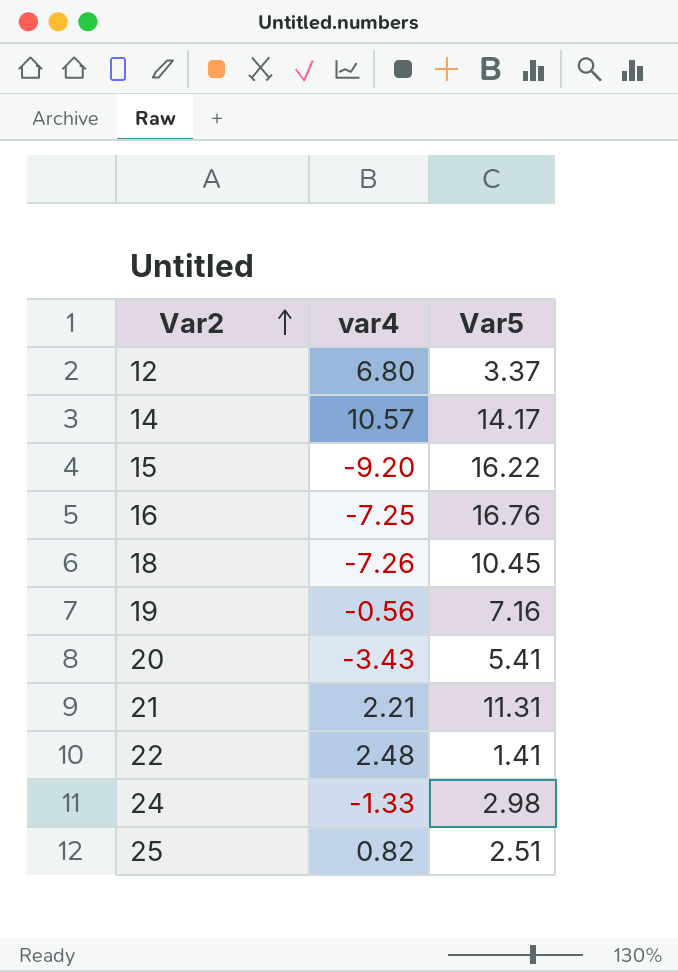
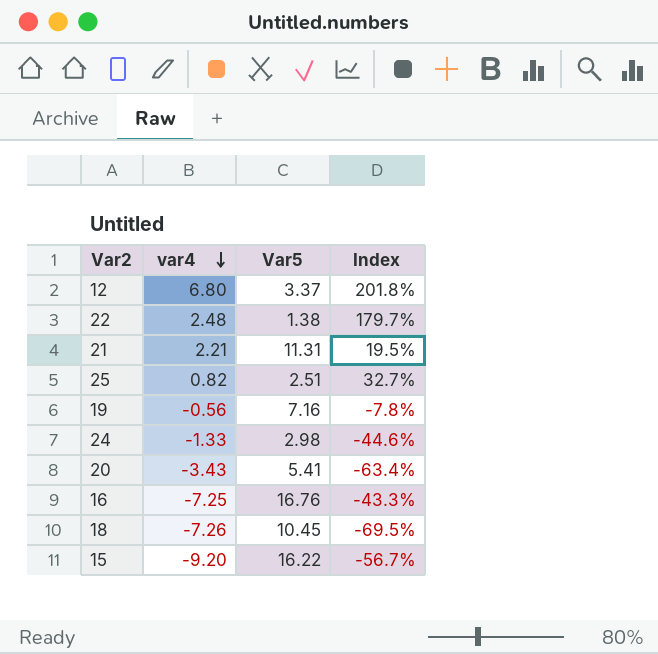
row order: Var2 ascending -> var4 descending
column Index | formula: none -> [var4] / [Var5]
row 14: 10.57 | 14.17 -> none
22 | Var5: 1.41 -> 1.38

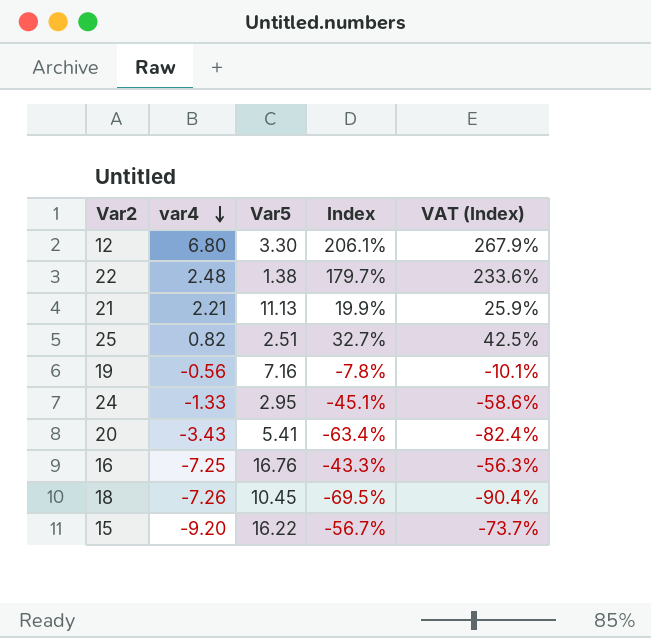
column VAT (Index) | formula: none -> [Index] * 1.3
12 | Var5: 3.37 -> 3.30
12 | Index: 201.8% -> 206.1%
21 | Var5: 11.31 -> 11.13
21 | Index: 19.5% -> 19.9%
24 | Var5: 2.98 -> 2.95
24 | Index: -44.6% -> -45.1%

